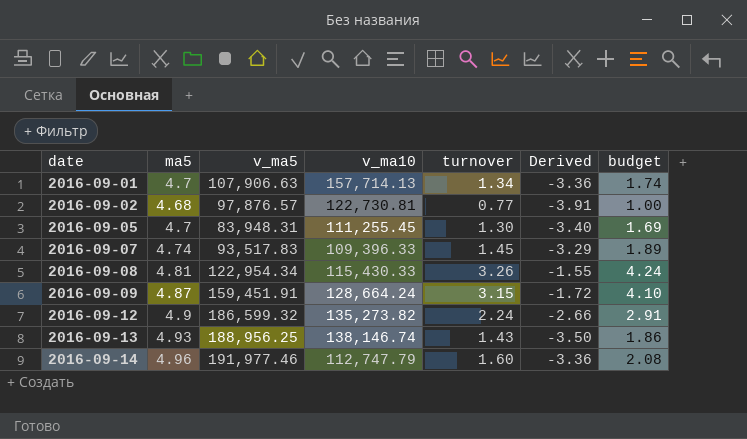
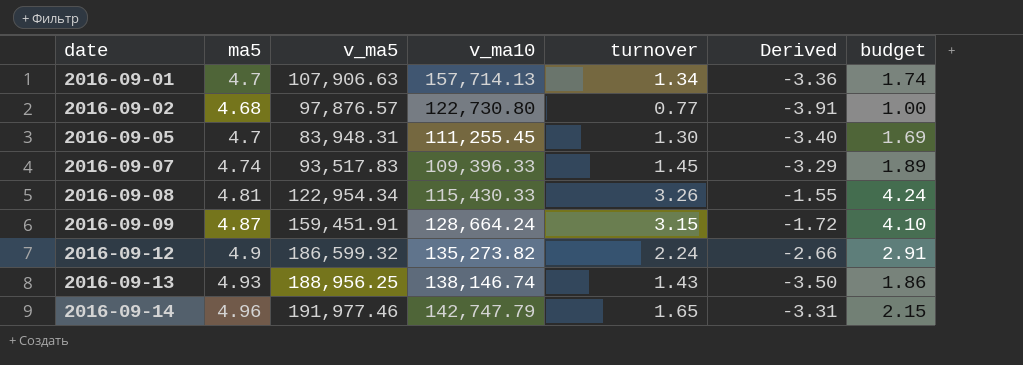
2016-09-02 | v_ma10: 122,730.81 -> 122,730.80
2016-09-14 | v_ma10: 112,747.79 -> 142,747.79
2016-09-14 | turnover: 1.60 -> 1.65
2016-09-14 | Derived: -3.36 -> -3.31
2016-09-14 | budget: 2.08 -> 2.15

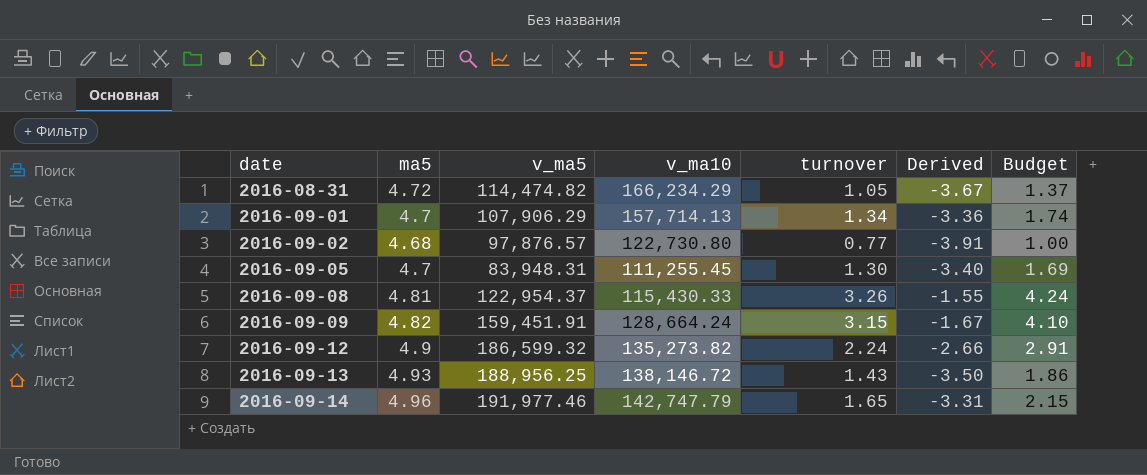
column name: budget -> Budget
row 2016-09-07: 4.74 | 93,517.83 | 109,396.33 | 1.45 | -3.29 | 1.89 -> none
row 2016-08-31: none -> 4.72 | 114,474.82 | 166,234.29 | 1.05 | -3.67 | 1.37
2016-09-01 | v_ma5: 107,906.63 -> 107,906.29
2016-09-08 | v_ma5: 122,954.34 -> 122,954.37
2016-09-09 | ma5: 4.87 -> 4.82
2016-09-09 | Derived: -1.72 -> -1.67
2016-09-13 | v_ma10: 138,146.74 -> 138,146.72

